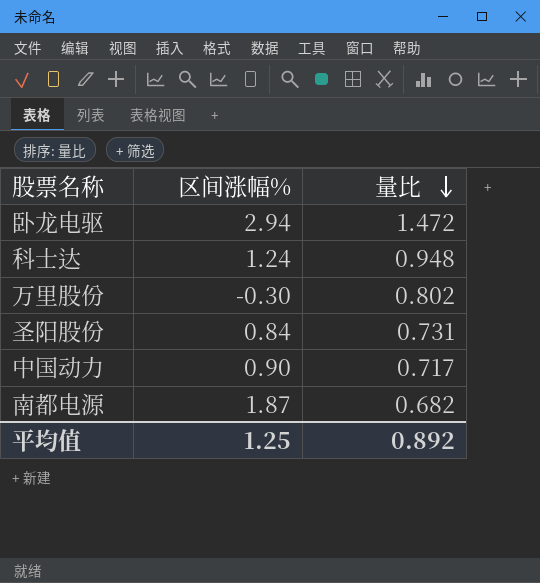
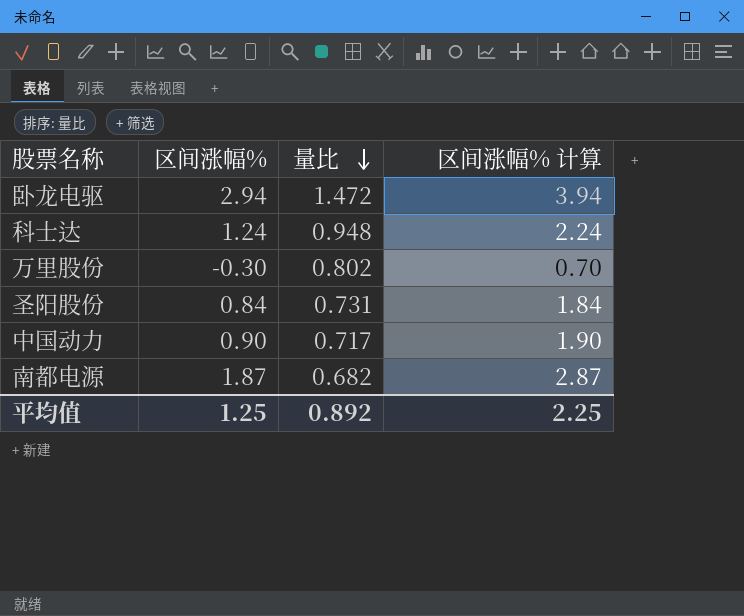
column 区间涨幅% 计算 | formula: none -> [区间涨幅%] + 1

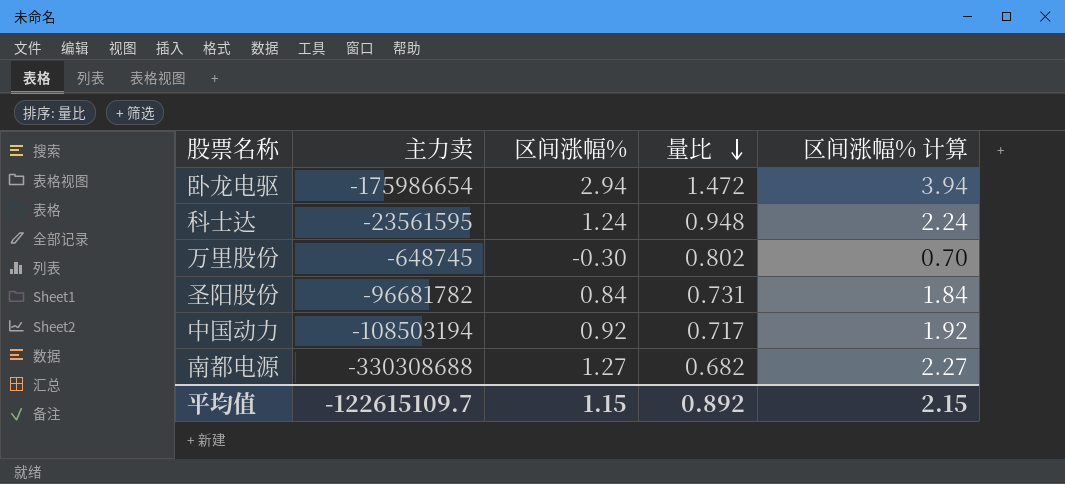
column 主力卖 | position: none -> 2
中国动力 | 区间涨幅%: 0.90 -> 0.92
中国动力 | 区间涨幅% 计算: 1.90 -> 1.92
南都电源 | 区间涨幅%: 1.87 -> 1.27
南都电源 | 区间涨幅% 计算: 2.87 -> 2.27
平均值 | 区间涨幅%: 1.25 -> 1.15
平均值 | 区间涨幅% 计算: 2.25 -> 2.15

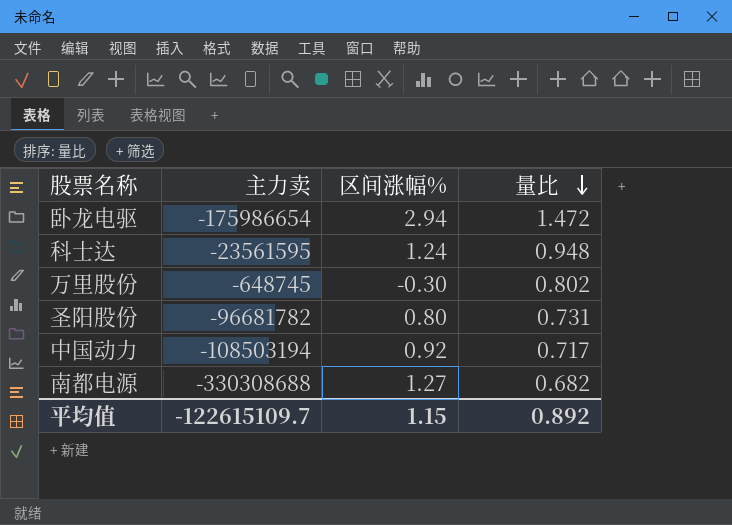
column 区间涨幅% 计算 | formula: [区间涨幅%] + 1 -> none
圣阳股份 | 区间涨幅%: 0.84 -> 0.80

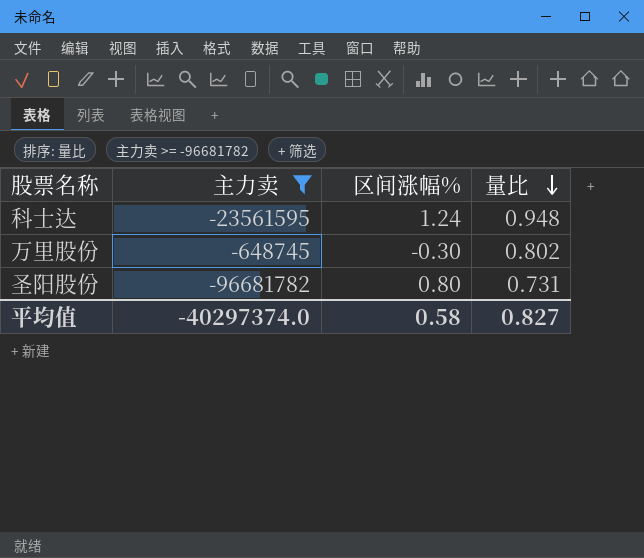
filter: none -> 主力卖 >= -96681782
平均值 | 主力卖: -122615109.7 -> -40297374.0
平均值 | 区间涨幅%: 1.15 -> 0.58
平均值 | 量比: 0.892 -> 0.827

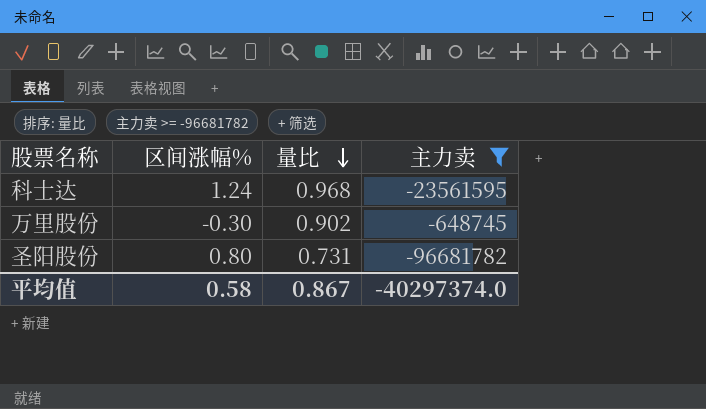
column 主力卖 | position: 2 -> 4
科士达 | 量比: 0.948 -> 0.968
万里股份 | 量比: 0.802 -> 0.902
平均值 | 量比: 0.827 -> 0.867

